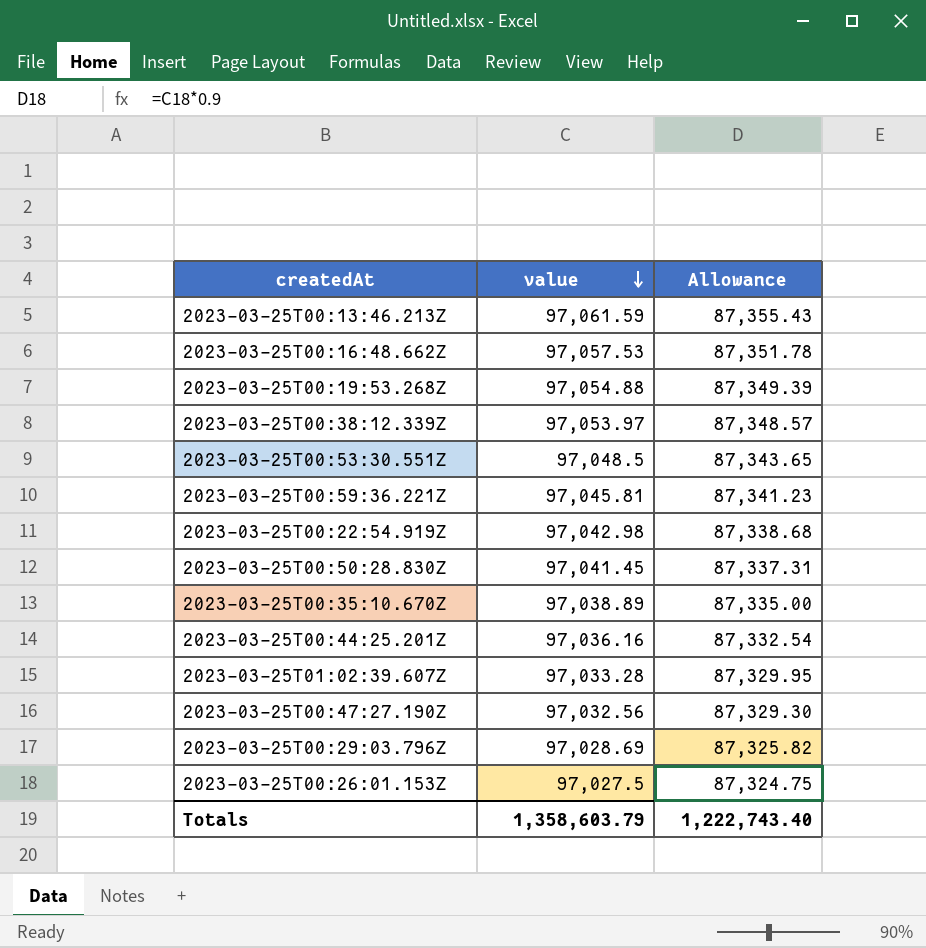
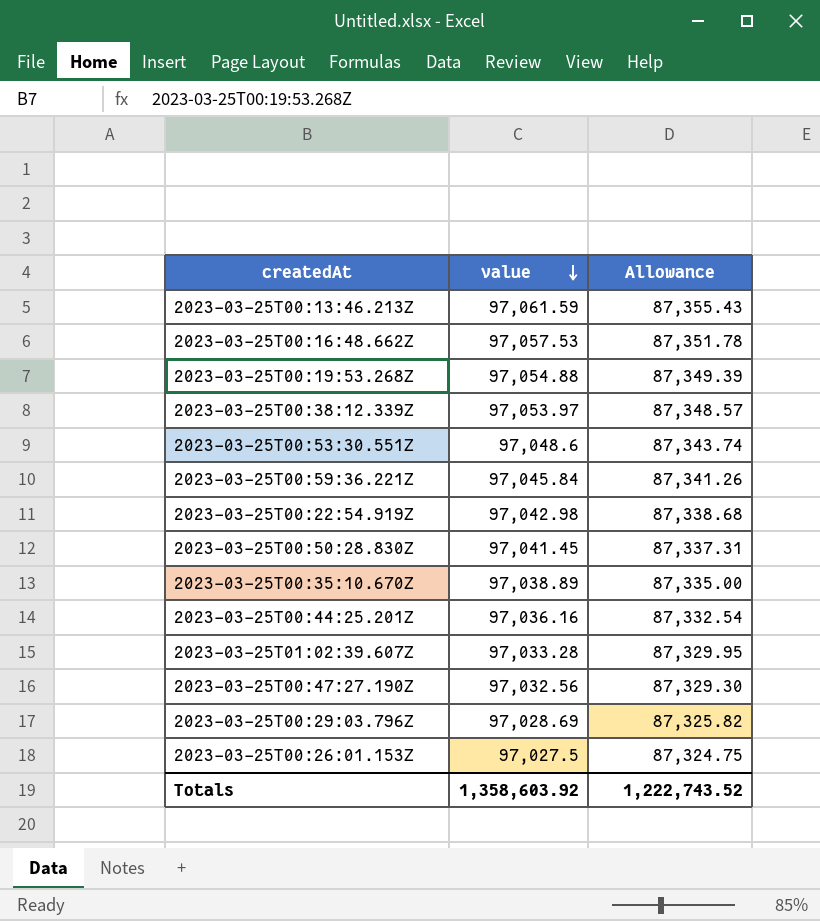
2023-03-25T00:53:30.551Z | value: 97,048.5 -> 97,048.6
2023-03-25T00:53:30.551Z | Allowance: 87,343.65 -> 87,343.74
2023-03-25T00:59:36.221Z | value: 97,045.81 -> 97,045.84
2023-03-25T00:59:36.221Z | Allowance: 87,341.23 -> 87,341.26
Totals | value: 1,358,603.79 -> 1,358,603.92
Totals | Allowance: 1,222,743.40 -> 1,222,743.52

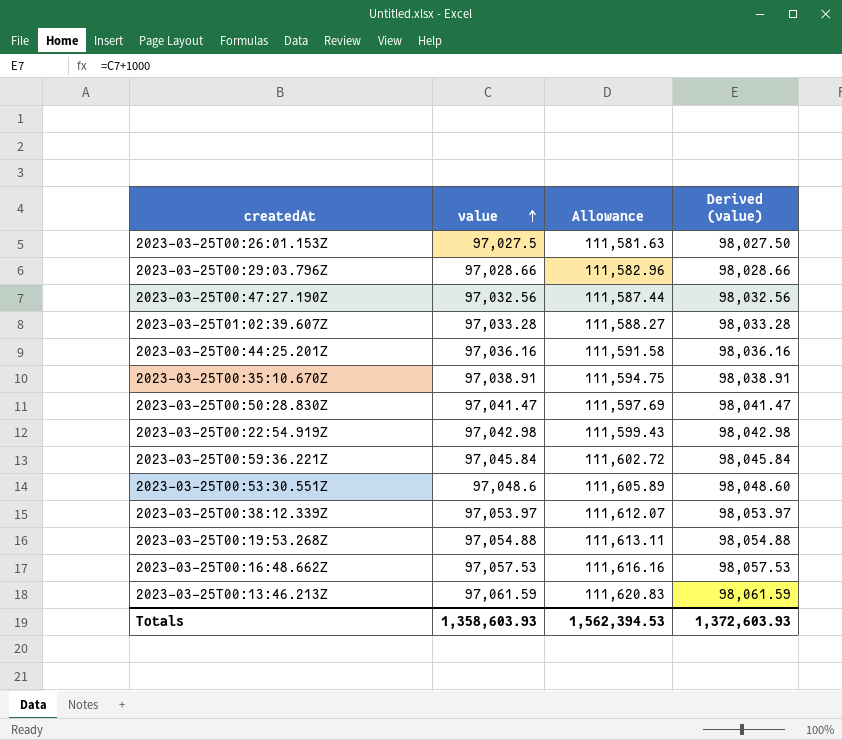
row order: value descending -> value ascending
column Allowance | formula: [value] * 0.9 -> [value] * 1.15
column Derived (value) | formula: none -> [value] + 1000
2023-03-25T00:29:03.796Z | value: 97,028.69 -> 97,028.66
2023-03-25T00:35:10.670Z | value: 97,038.89 -> 97,038.91
2023-03-25T00:50:28.830Z | value: 97,041.45 -> 97,041.47
Totals | value: 1,358,603.92 -> 1,358,603.93
Totals | Allowance: 1,222,743.52 -> 1,562,394.53

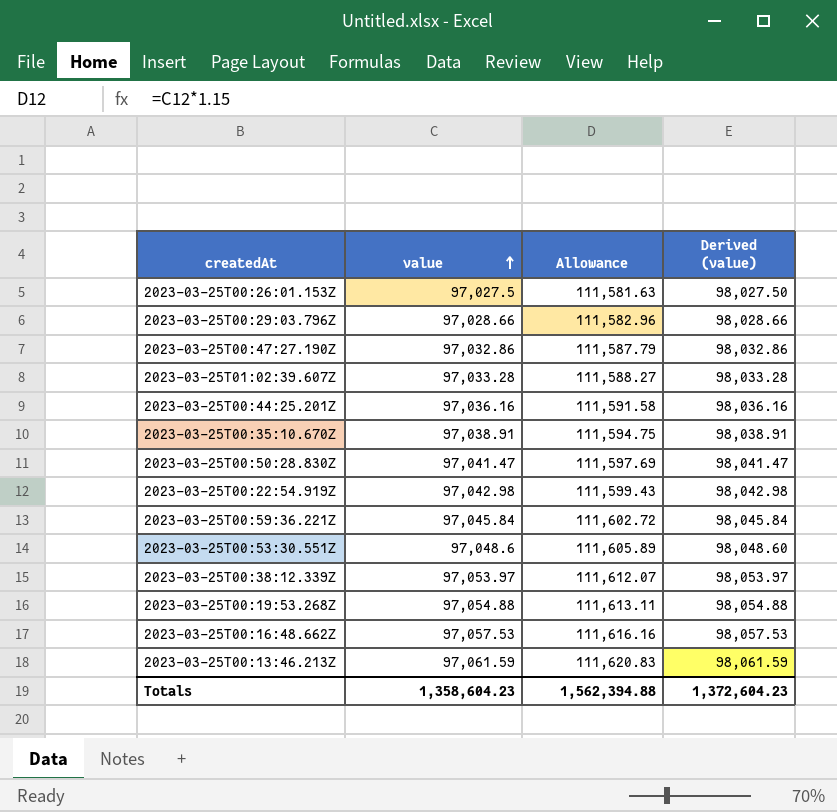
2023-03-25T00:47:27.190Z | value: 97,032.56 -> 97,032.86
2023-03-25T00:47:27.190Z | Allowance: 111,587.44 -> 111,587.79
2023-03-25T00:47:27.190Z | Derived (value): 98,032.56 -> 98,032.86
Totals | value: 1,358,603.93 -> 1,358,604.23
Totals | Allowance: 1,562,394.53 -> 1,562,394.88
Totals | Derived (value): 1,372,603.93 -> 1,372,604.23

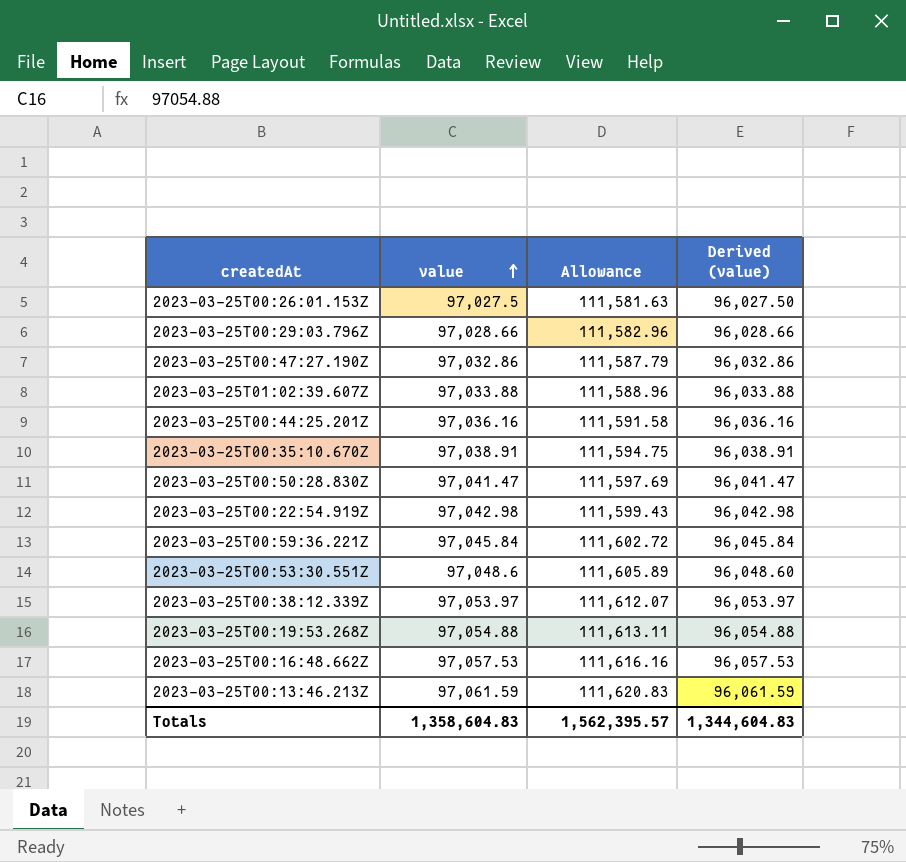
column Derived (value) | formula: [value] + 1000 -> [value] - 1000
2023-03-25T01:02:39.607Z | value: 97,033.28 -> 97,033.88
2023-03-25T01:02:39.607Z | Allowance: 111,588.27 -> 111,588.96
Totals | value: 1,358,604.23 -> 1,358,604.83
Totals | Allowance: 1,562,394.88 -> 1,562,395.57
Totals | Derived (value): 1,372,604.23 -> 1,344,604.83

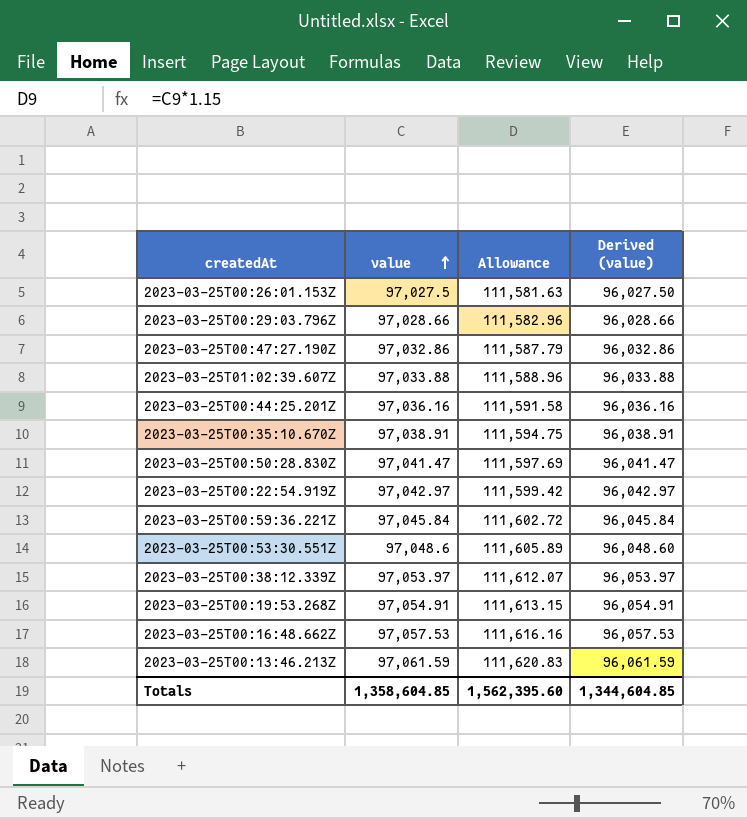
2023-03-25T00:22:54.919Z | value: 97,042.98 -> 97,042.97
2023-03-25T00:22:54.919Z | Allowance: 111,599.43 -> 111,599.42
2023-03-25T00:22:54.919Z | Derived (value): 96,042.98 -> 96,042.97
2023-03-25T00:19:53.268Z | value: 97,054.88 -> 97,054.91
2023-03-25T00:19:53.268Z | Allowance: 111,613.11 -> 111,613.15
2023-03-25T00:19:53.268Z | Derived (value): 96,054.88 -> 96,054.91
Totals | value: 1,358,604.83 -> 1,358,604.85
Totals | Allowance: 1,562,395.57 -> 1,562,395.60
Totals | Derived (value): 1,344,604.83 -> 1,344,604.85

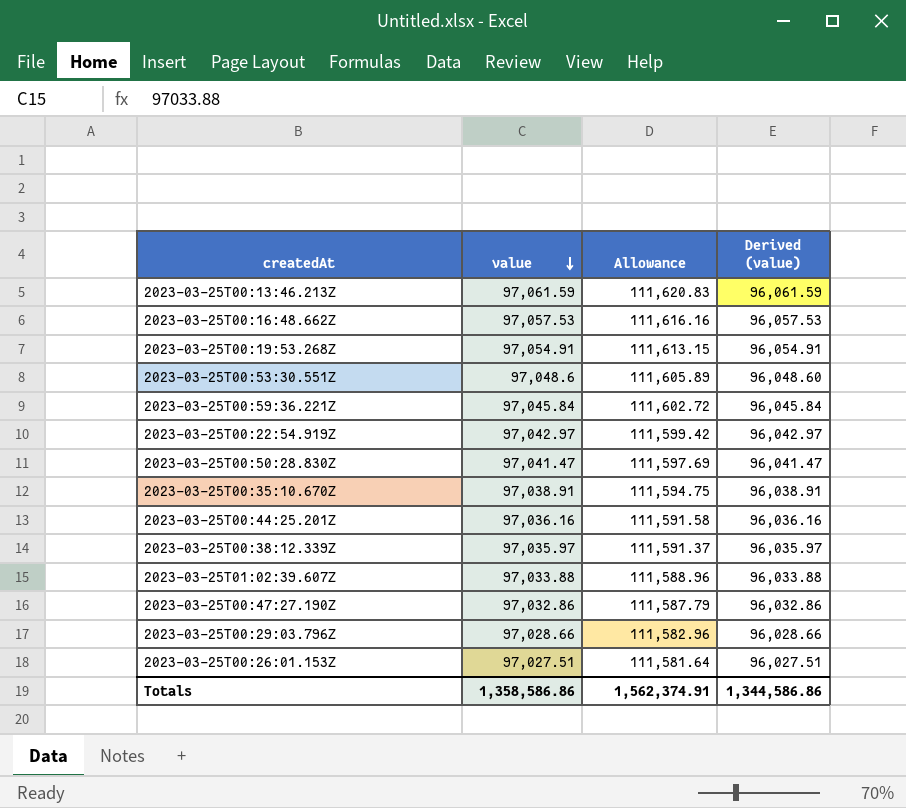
row order: value ascending -> value descending
2023-03-25T00:38:12.339Z | value: 97,053.97 -> 97,035.97
2023-03-25T00:38:12.339Z | Allowance: 111,612.07 -> 111,591.37
2023-03-25T00:38:12.339Z | Derived (value): 96,053.97 -> 96,035.97
2023-03-25T00:26:01.153Z | value: 97,027.5 -> 97,027.51
2023-03-25T00:26:01.153Z | Allowance: 111,581.63 -> 111,581.64
2023-03-25T00:26:01.153Z | Derived (value): 96,027.50 -> 96,027.51
Totals | value: 1,358,604.85 -> 1,358,586.86
Totals | Allowance: 1,562,395.60 -> 1,562,374.91
Totals | Derived (value): 1,344,604.85 -> 1,344,586.86

